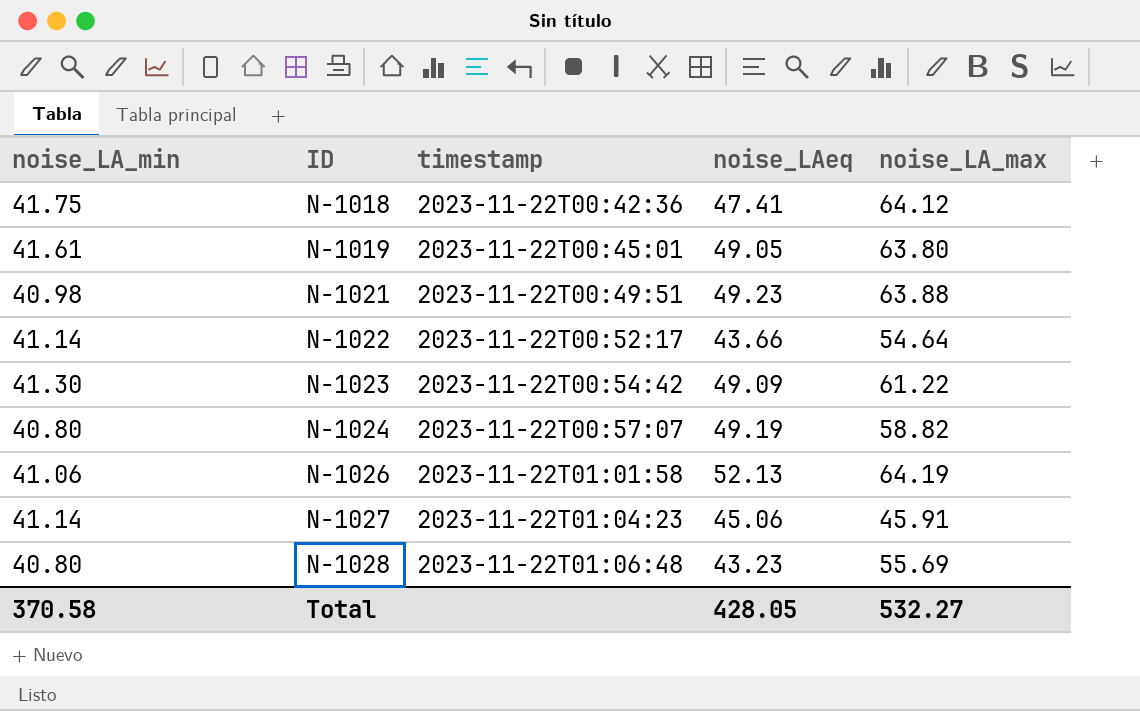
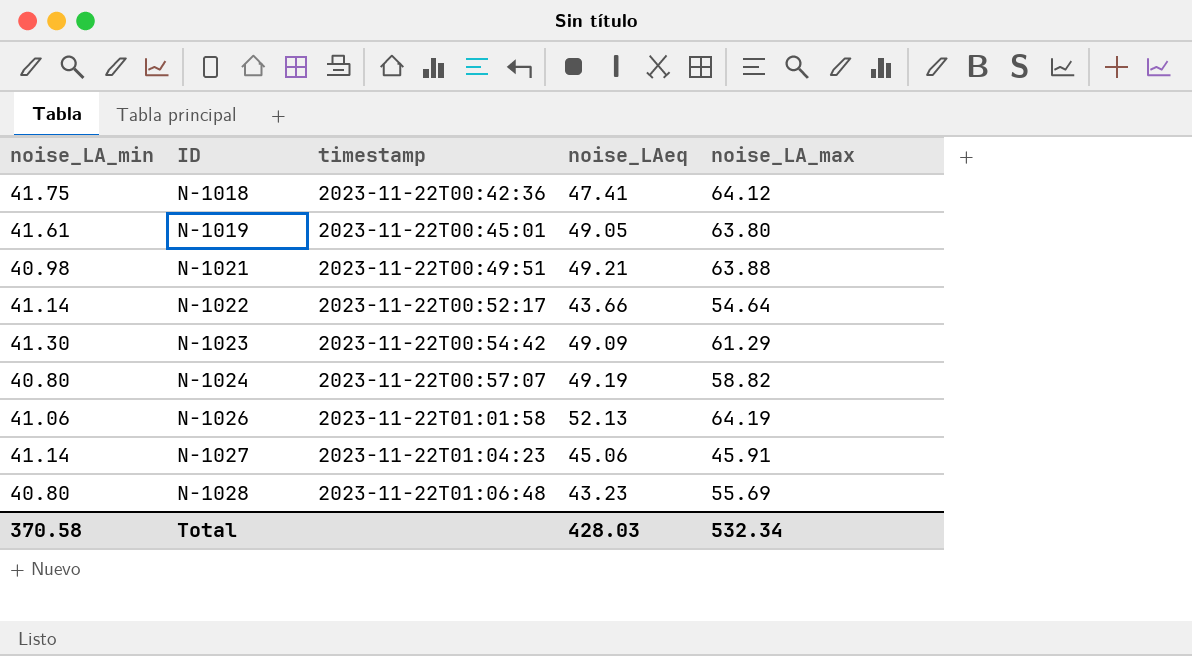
N-1021 | noise_LAeq: 49.23 -> 49.21
N-1023 | noise_LA_max: 61.22 -> 61.29
Total | noise_LAeq: 428.05 -> 428.03
Total | noise_LA_max: 532.27 -> 532.34

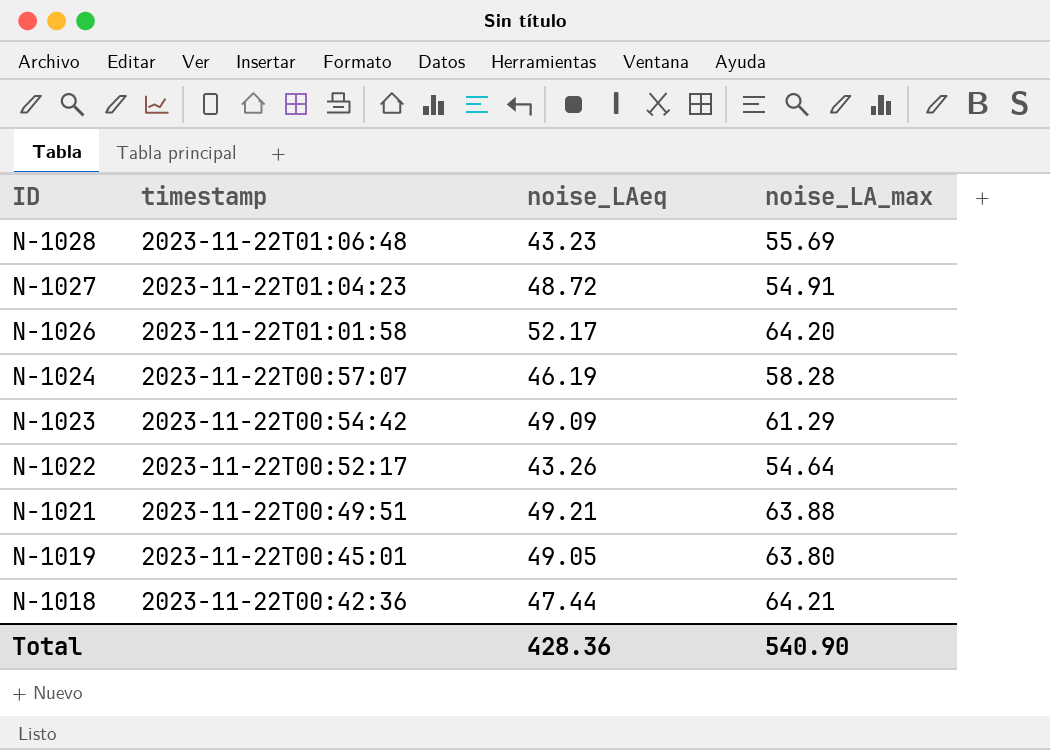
row order: ID ascending -> ID descending
column noise_LA_min | position: 1 -> none
N-1027 | noise_LAeq: 45.06 -> 48.72
N-1027 | noise_LA_max: 45.91 -> 54.91
N-1026 | noise_LAeq: 52.13 -> 52.17
N-1026 | noise_LA_max: 64.19 -> 64.20
N-1024 | noise_LAeq: 49.19 -> 46.19
N-1024 | noise_LA_max: 58.82 -> 58.28
N-1022 | noise_LAeq: 43.66 -> 43.26
N-1018 | noise_LAeq: 47.41 -> 47.44
N-1018 | noise_LA_max: 64.12 -> 64.21
Total | noise_LAeq: 428.03 -> 428.36
Total | noise_LA_max: 532.34 -> 540.90

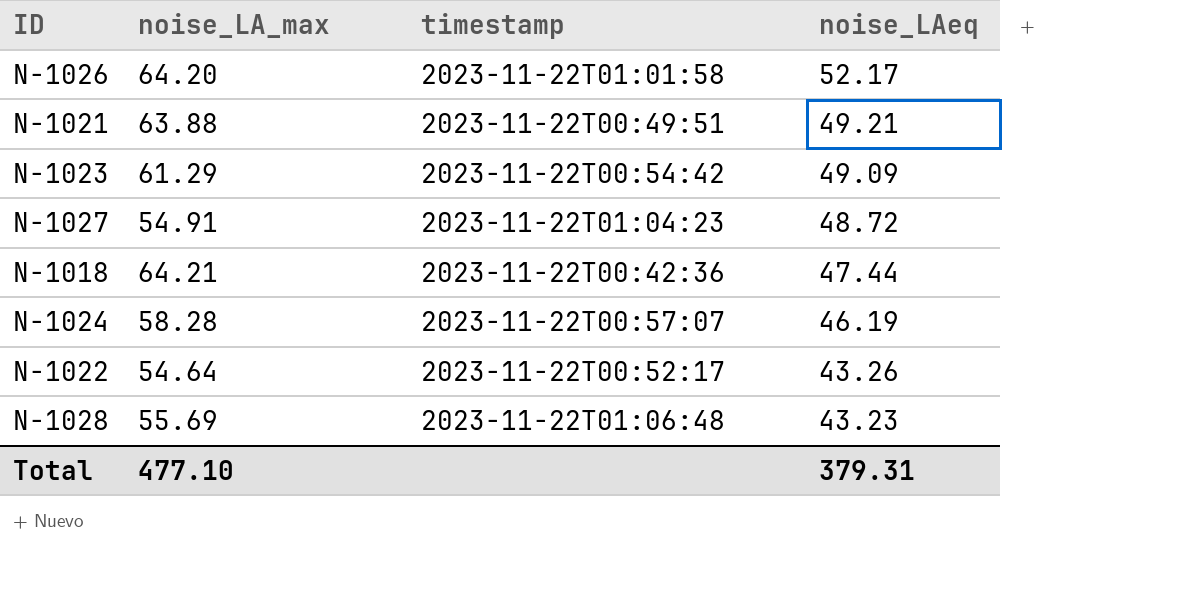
row order: ID descending -> noise_LAeq descending
column noise_LA_max | position: 4 -> 2
row N-1019: 2023-11-22T00:45:01 | 49.05 | 63.80 -> none
Total | noise_LA_max: 540.90 -> 477.10
Total | noise_LAeq: 428.36 -> 379.31

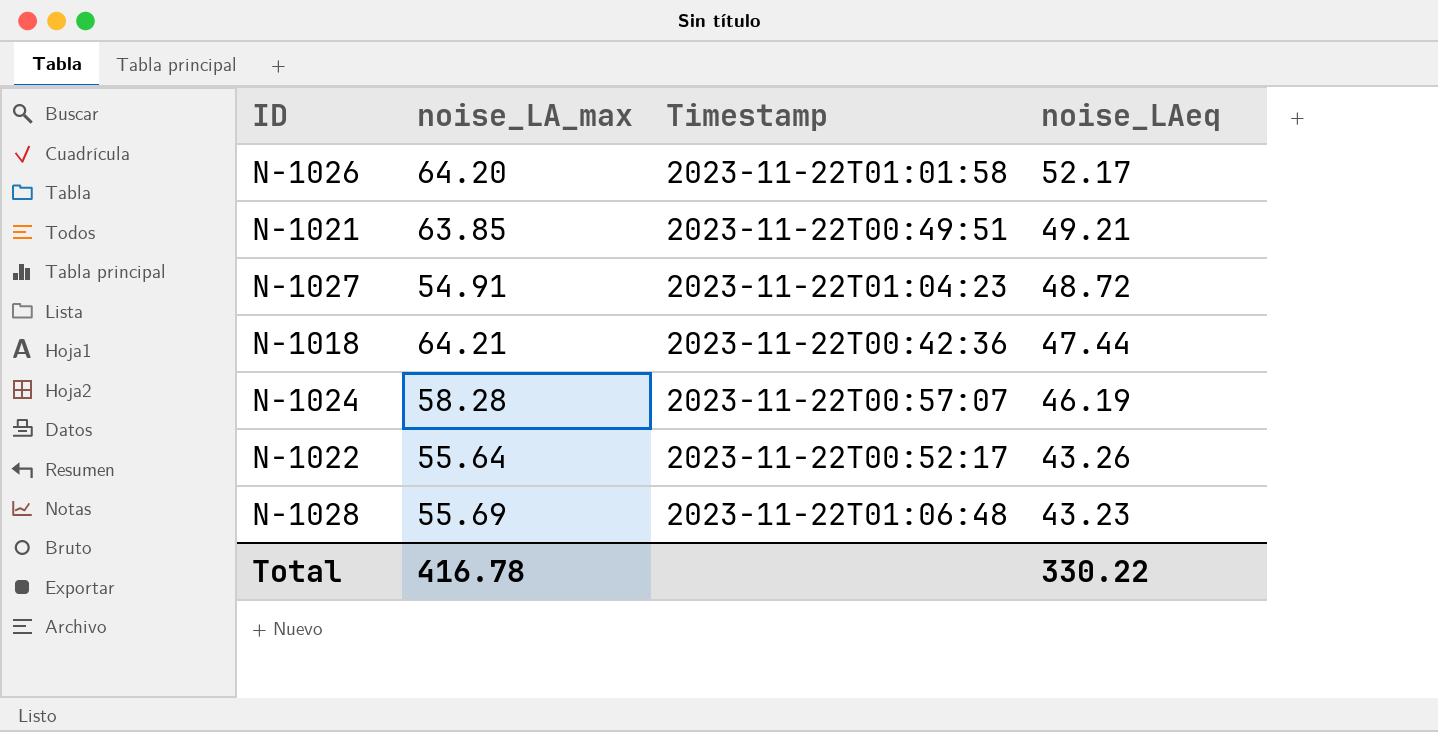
column name: timestamp -> Timestamp
row N-1023: 61.29 | 2023-11-22T00:54:42 | 49.09 -> none
N-1021 | noise_LA_max: 63.88 -> 63.85
N-1022 | noise_LA_max: 54.64 -> 55.64
Total | noise_LA_max: 477.10 -> 416.78
Total | noise_LAeq: 379.31 -> 330.22

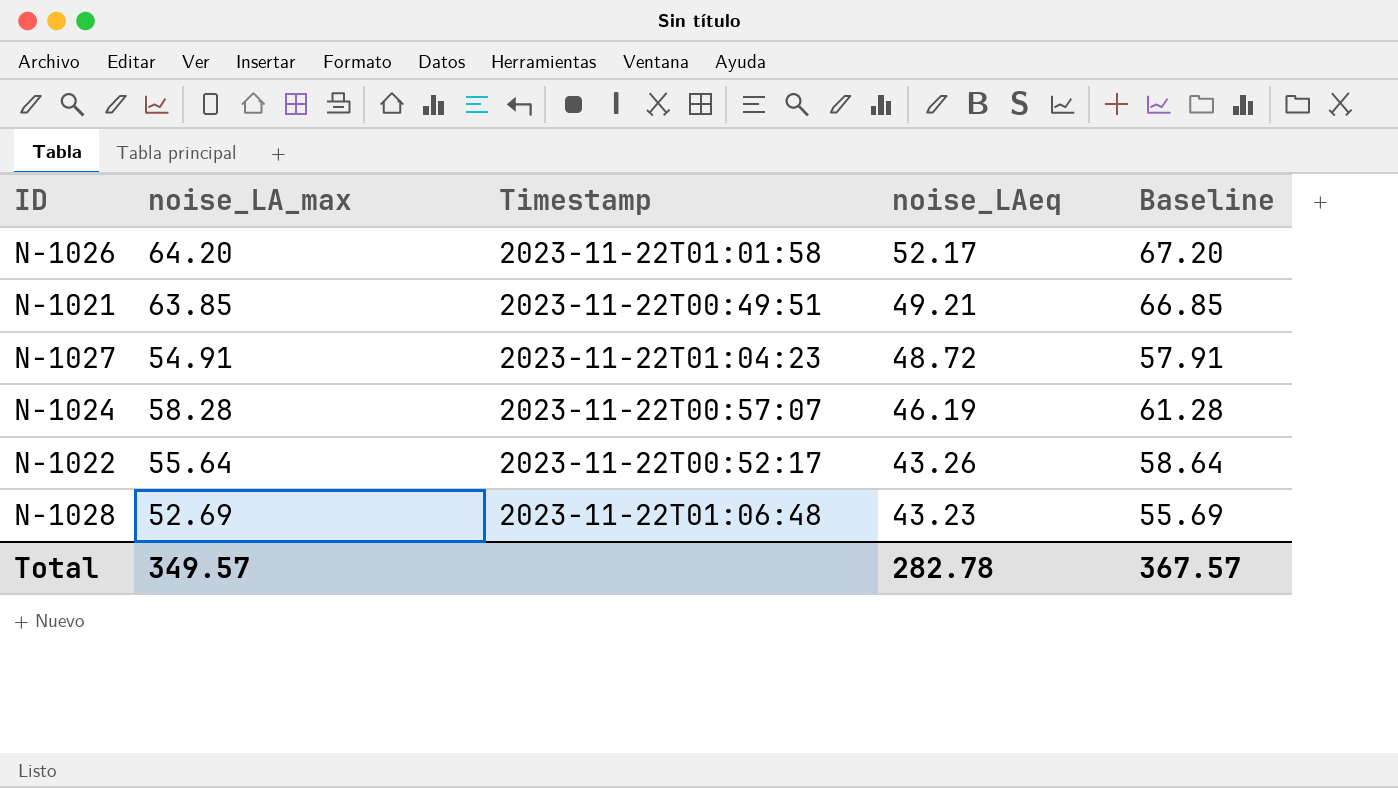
column Baseline | formula: none -> [noise_LA_max] + 3
row N-1018: 64.21 | 2023-11-22T00:42:36 | 47.44 -> none
N-1028 | noise_LA_max: 55.69 -> 52.69
Total | noise_LA_max: 416.78 -> 349.57
Total | noise_LAeq: 330.22 -> 282.78

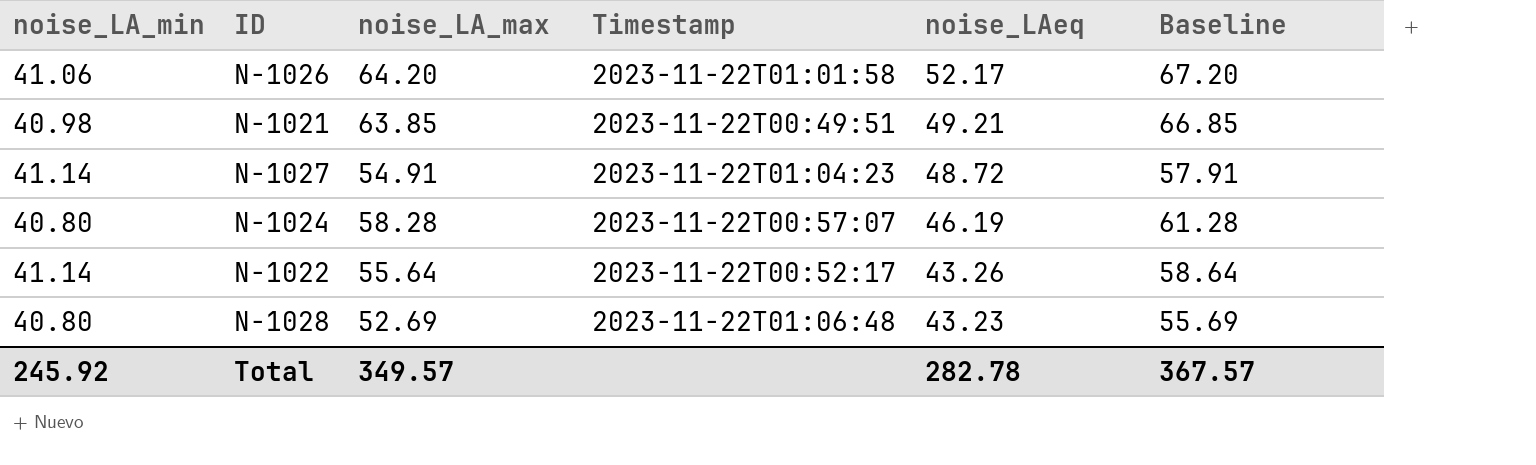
column noise_LA_min | position: none -> 1

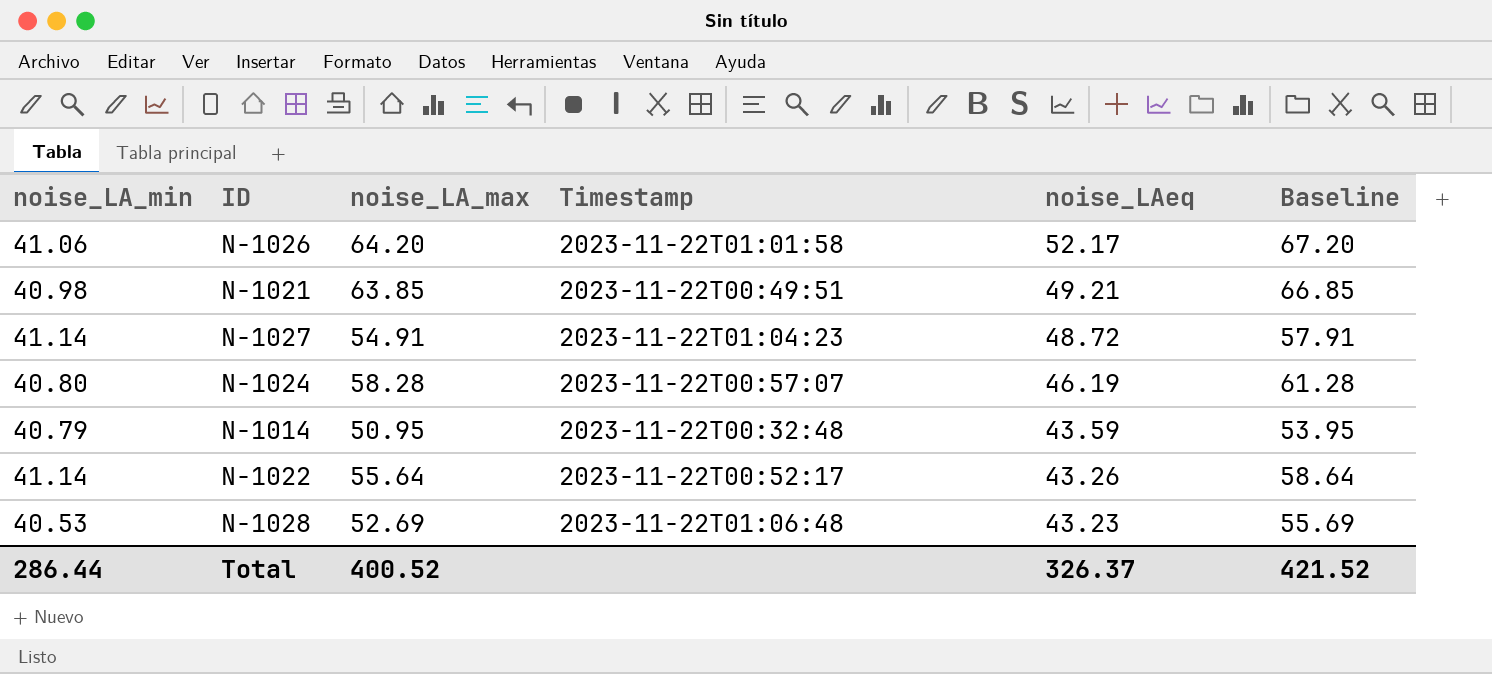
row N-1014: none -> 40.79 | 50.95 | 2023-11-22T00:32:48 | 43.59 | 53.95
N-1028 | noise_LA_min: 40.80 -> 40.53
Total | noise_LA_min: 245.92 -> 286.44
Total | noise_LA_max: 349.57 -> 400.52
Total | noise_LAeq: 282.78 -> 326.37
Total | Baseline: 367.57 -> 421.52

